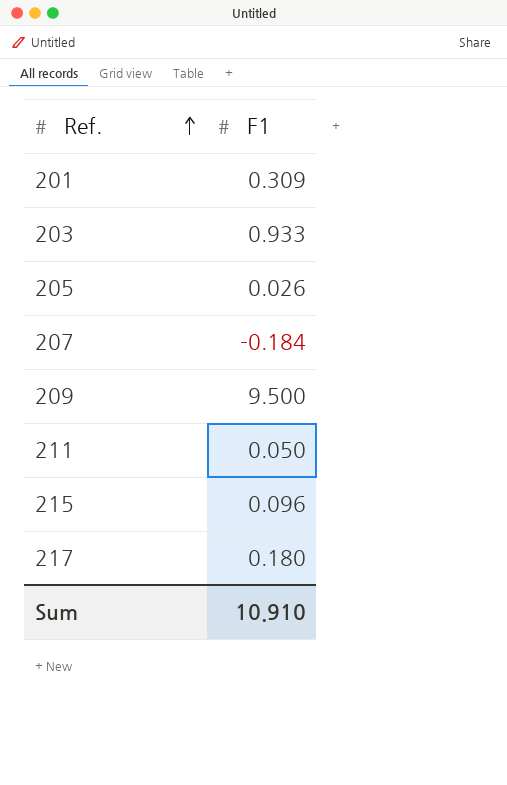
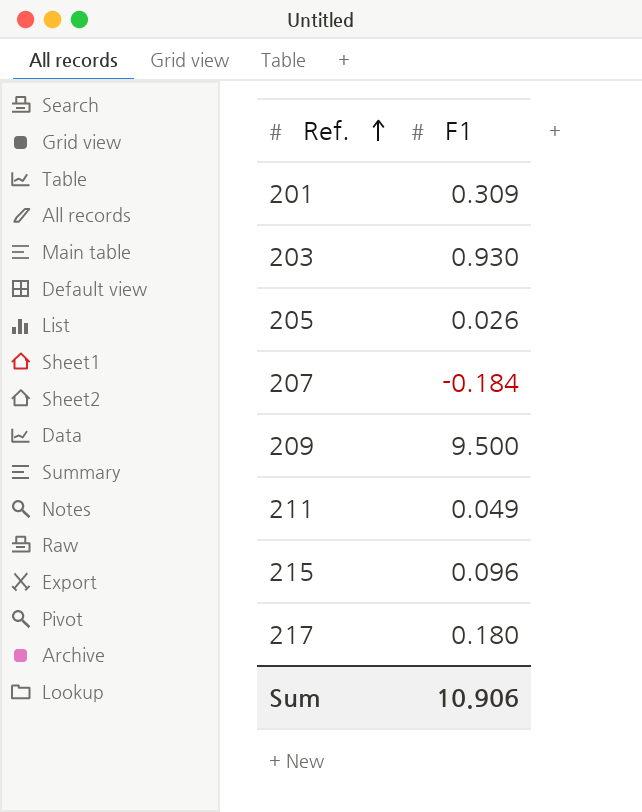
203 | F1: 0.933 -> 0.930
211 | F1: 0.050 -> 0.049
Sum | F1: 10.910 -> 10.906

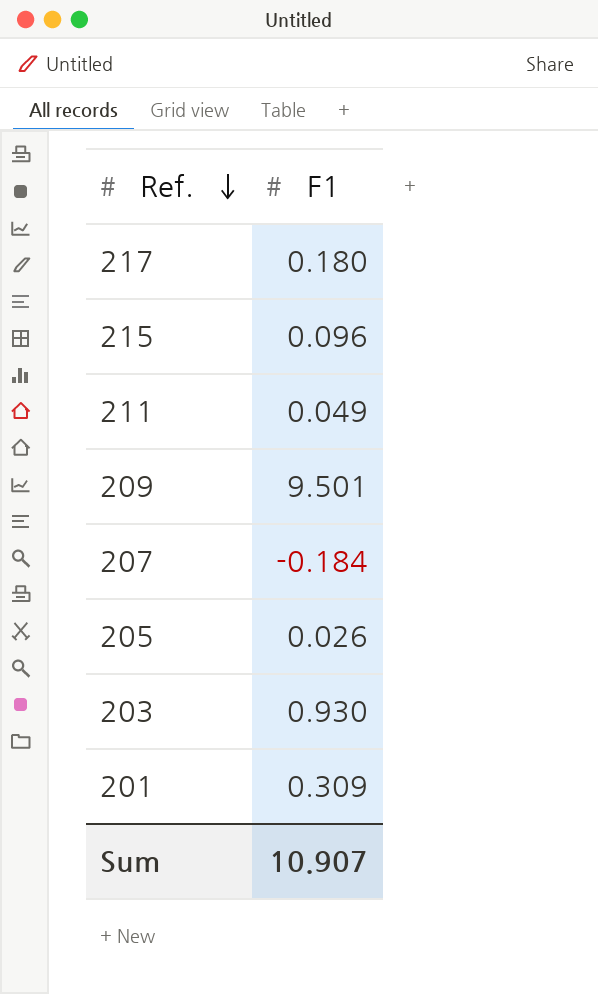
row order: Ref. ascending -> Ref. descending
209 | F1: 9.500 -> 9.501
Sum | F1: 10.906 -> 10.907

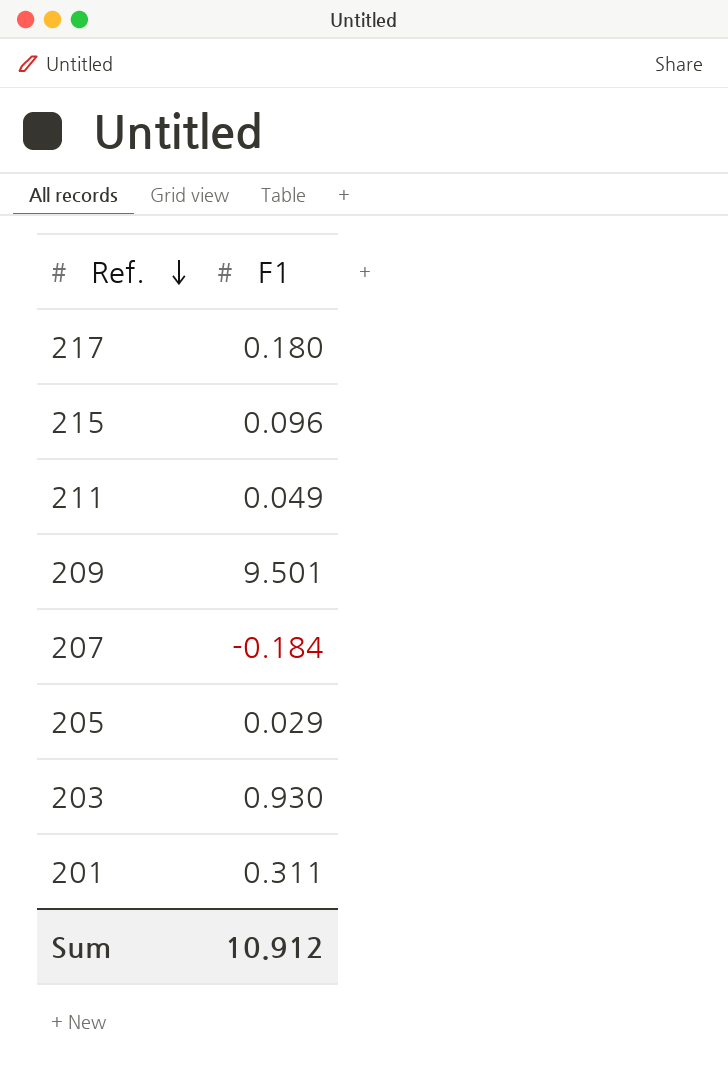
205 | F1: 0.026 -> 0.029
201 | F1: 0.309 -> 0.311
Sum | F1: 10.907 -> 10.912

